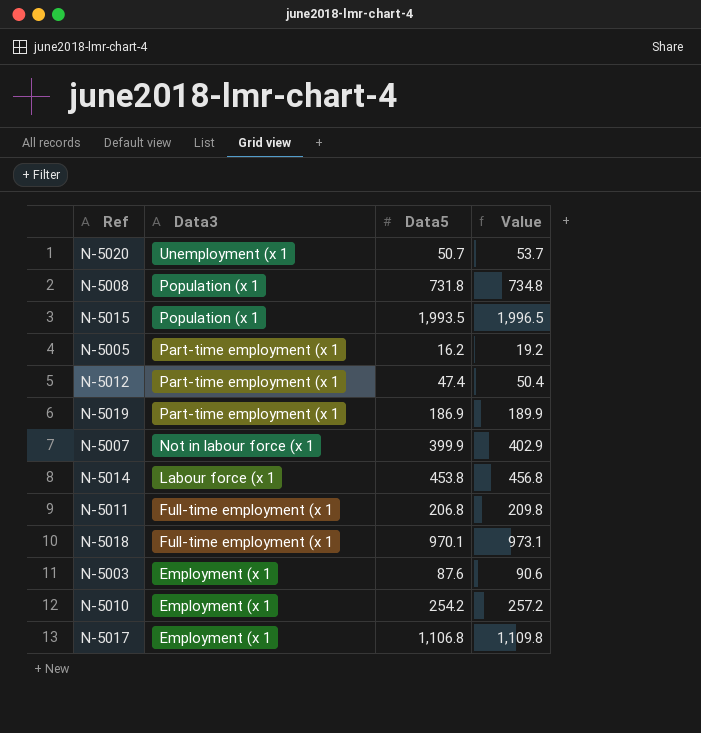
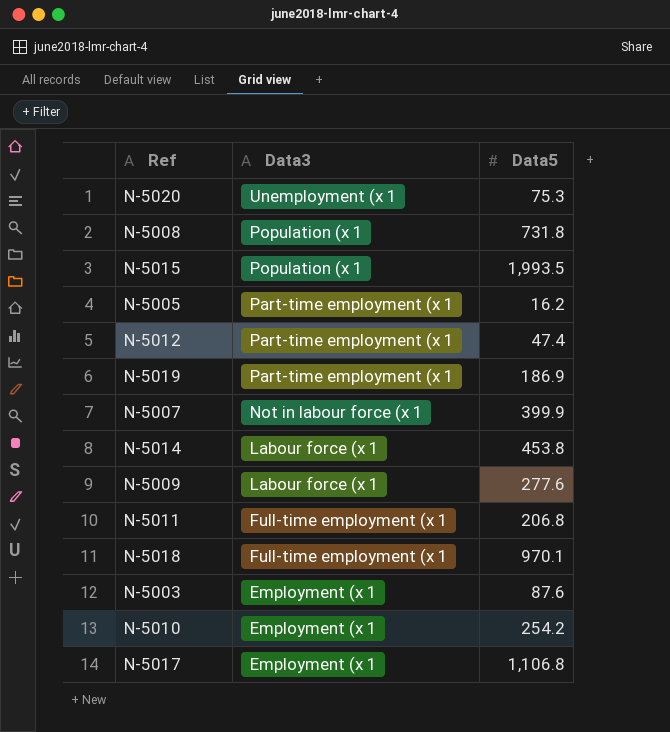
column Value | formula: [Data5] + 3 -> none
N-5020 | Data5: 50.7 -> 75.3
row N-5009: none -> Labour force (x 1 | 277.6

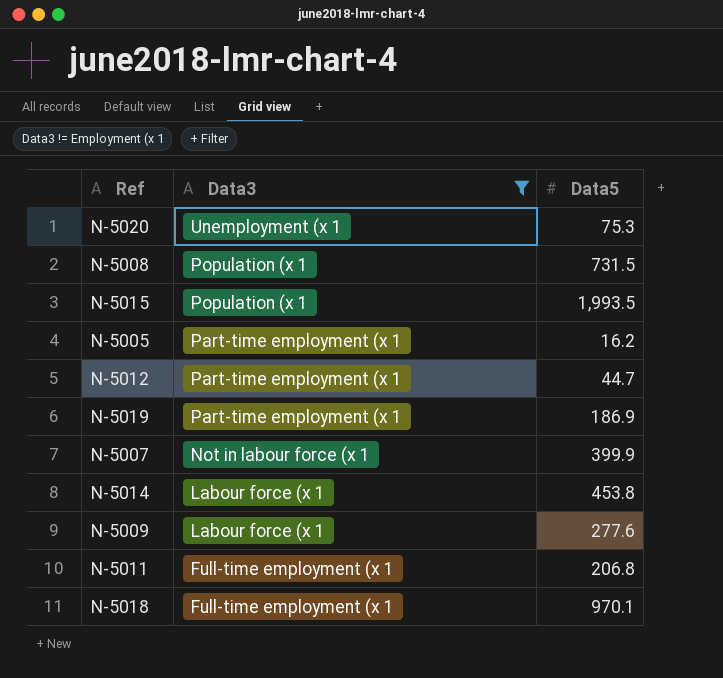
filter: none -> Data3 != Employment (x 1
N-5008 | Data5: 731.8 -> 731.5
N-5012 | Data5: 47.4 -> 44.7

